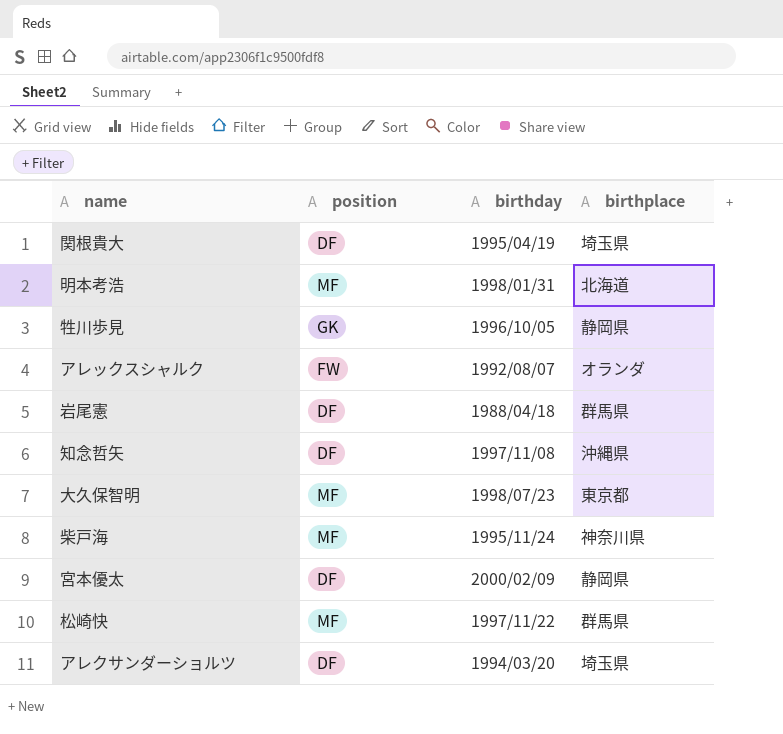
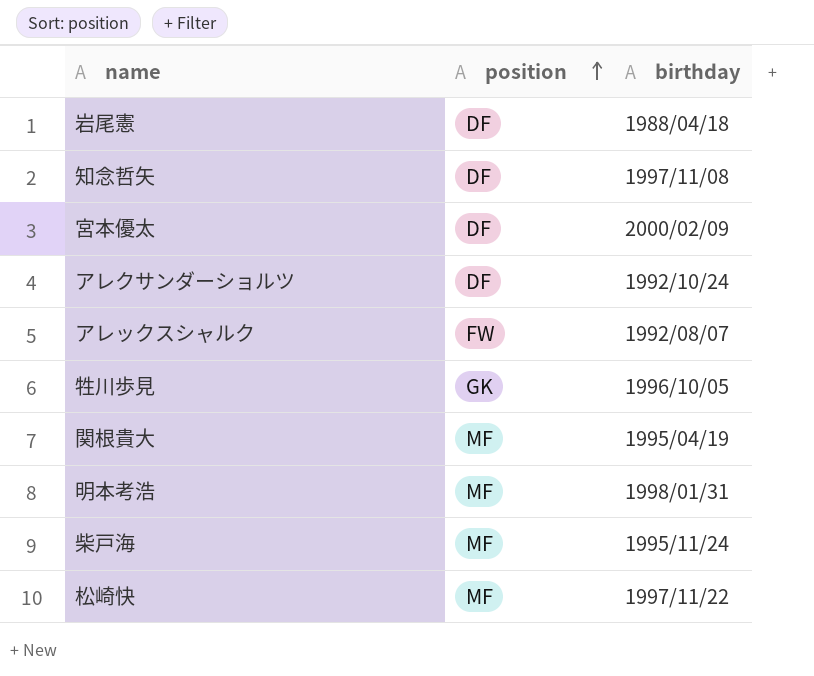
row order: none -> position ascending
column birthplace | position: 4 -> none
row 大久保智明: MF | 1998/07/23 | 東京都 -> none
アレクサンダーショルツ | birthday: 1994/03/20 -> 1992/10/24
関根貴大 | position: DF -> MF

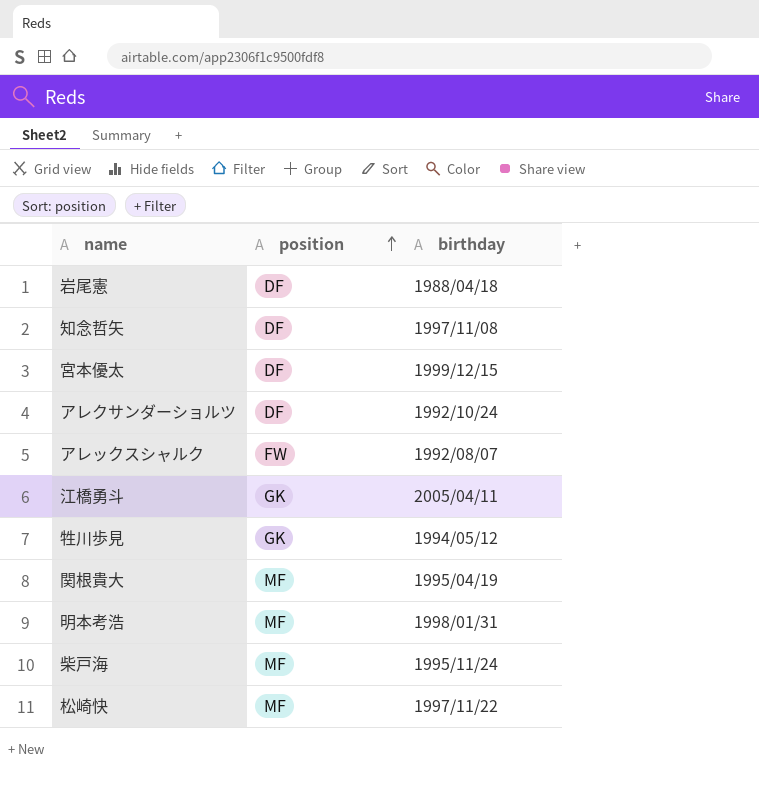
宮本優太 | birthday: 2000/02/09 -> 1999/12/15
row 江橋勇斗: none -> GK | 2005/04/11
牲川歩見 | birthday: 1996/10/05 -> 1994/05/12

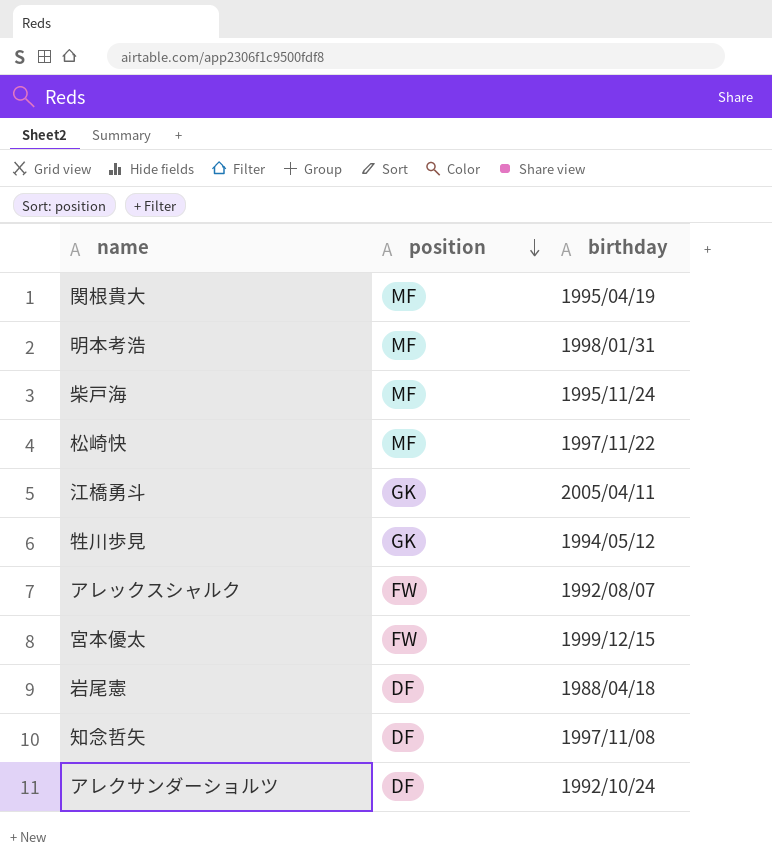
row order: position ascending -> position descending
宮本優太 | position: DF -> FW

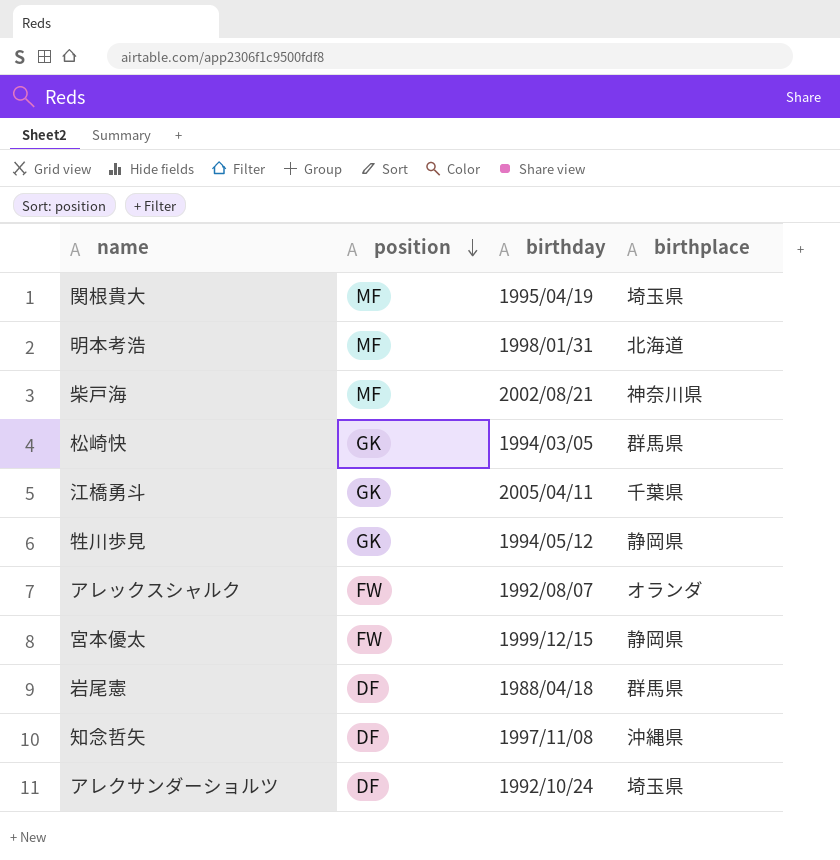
column birthplace | position: none -> 4
柴戸海 | birthday: 1995/11/24 -> 2002/08/21
松崎快 | position: MF -> GK
松崎快 | birthday: 1997/11/22 -> 1994/03/05

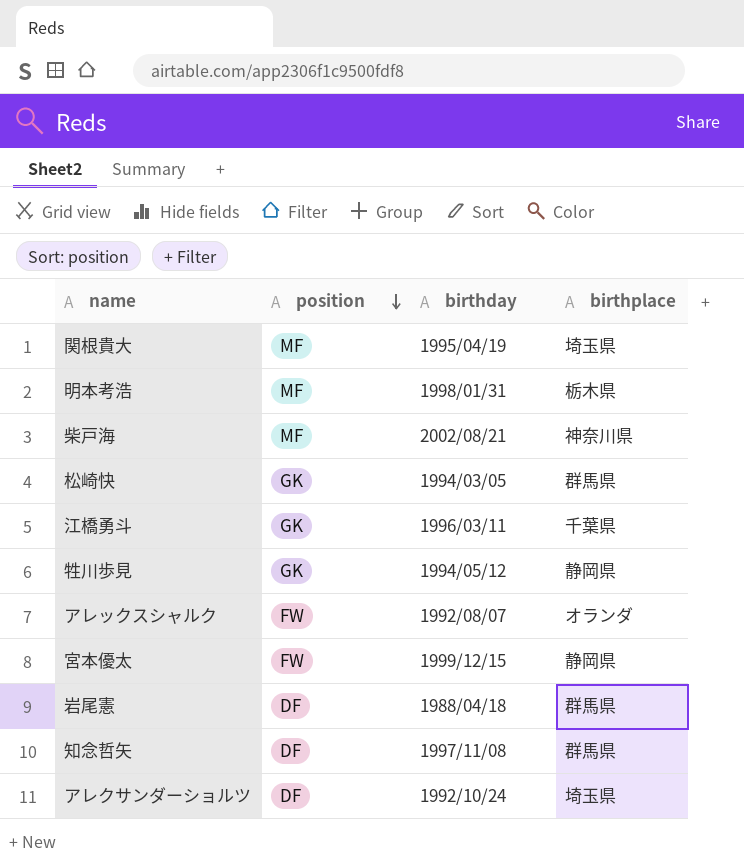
明本考浩 | birthplace: 北海道 -> 栃木県
江橋勇斗 | birthday: 2005/04/11 -> 1996/03/11
知念哲矢 | birthplace: 沖縄県 -> 群馬県

